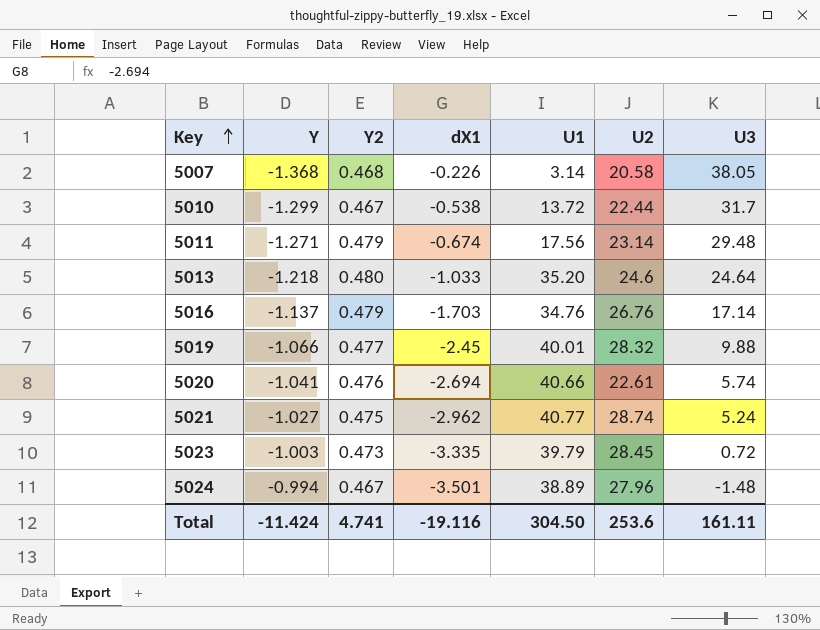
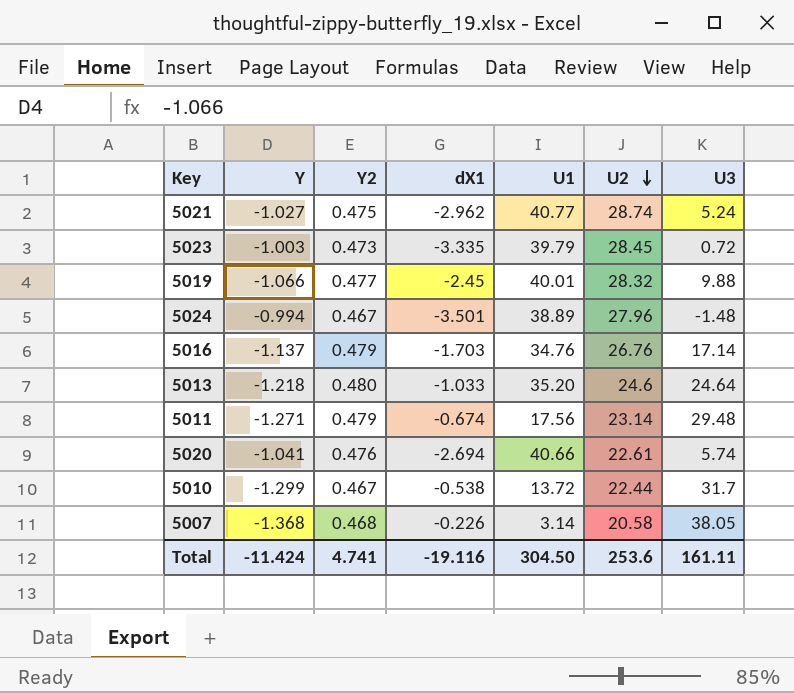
row order: Key ascending -> U2 descending

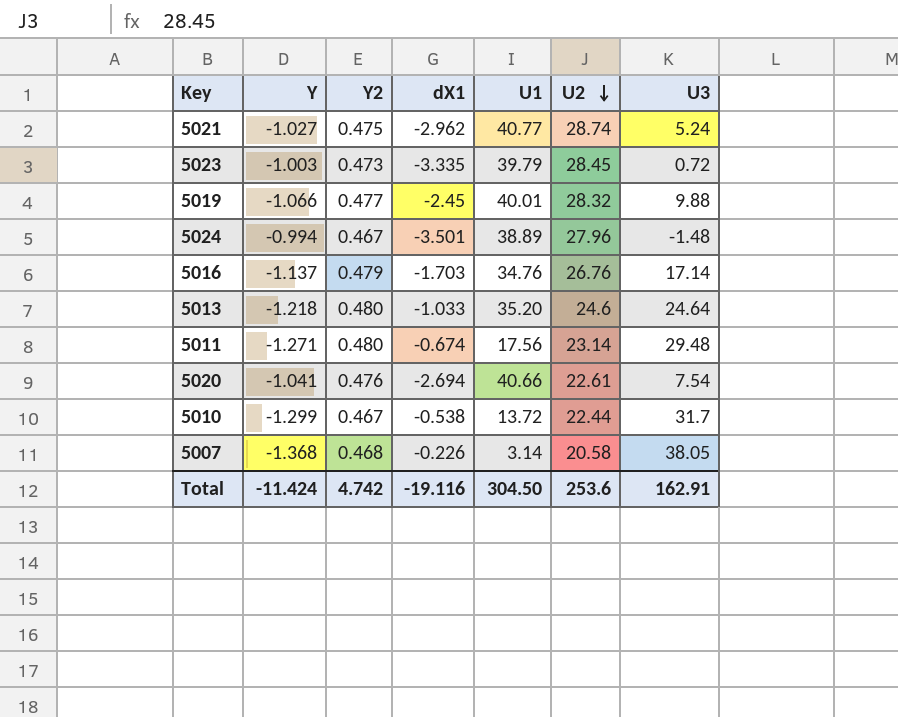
5011 | Y2: 0.479 -> 0.480
5020 | U3: 5.74 -> 7.54
Total | Y2: 4.741 -> 4.742
Total | U3: 161.11 -> 162.91

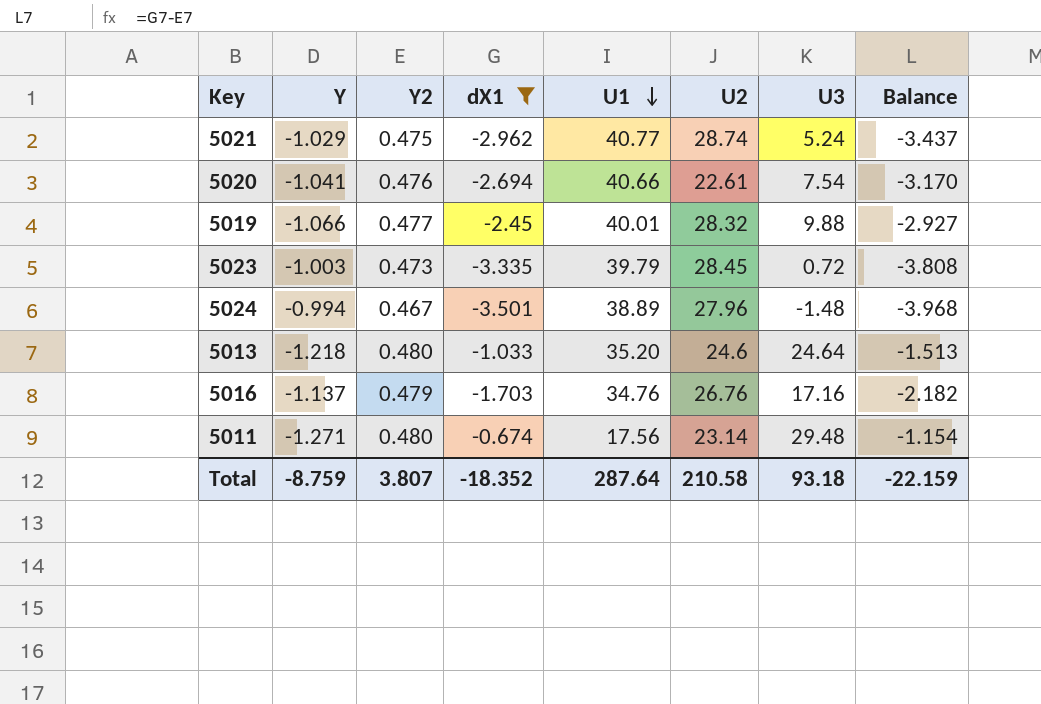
filter: none -> dX1 <= -0.674
row order: U2 descending -> U1 descending
column Balance | formula: none -> [dX1] - [Y2]
5021 | Y: -1.027 -> -1.029
5016 | U3: 17.14 -> 17.16
Total | Y: -11.424 -> -8.759
Total | Y2: 4.742 -> 3.807
Total | dX1: -19.116 -> -18.352
Total | U1: 304.50 -> 287.64
Total | U2: 253.6 -> 210.58
Total | U3: 162.91 -> 93.18

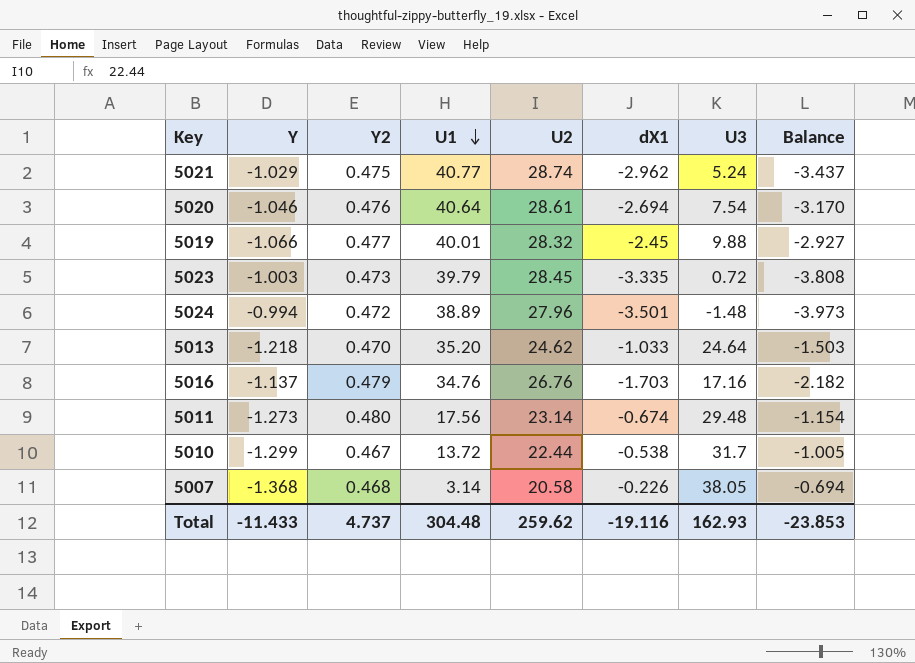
filter: dX1 <= -0.674 -> none
column dX1 | position: 4 -> 6
5020 | Y: -1.041 -> -1.046
5020 | U1: 40.66 -> 40.64
5020 | U2: 22.61 -> 28.61
5024 | Y2: 0.467 -> 0.472
5024 | Balance: -3.968 -> -3.973
5013 | Y2: 0.480 -> 0.470
5013 | U2: 24.6 -> 24.62
5013 | Balance: -1.513 -> -1.503
5011 | Y: -1.271 -> -1.273
Total | Y: -8.759 -> -11.433
Total | Y2: 3.807 -> 4.737
Total | U1: 287.64 -> 304.48
Total | U2: 210.58 -> 259.62
Total | dX1: -18.352 -> -19.116
Total | U3: 93.18 -> 162.93
Total | Balance: -22.159 -> -23.853

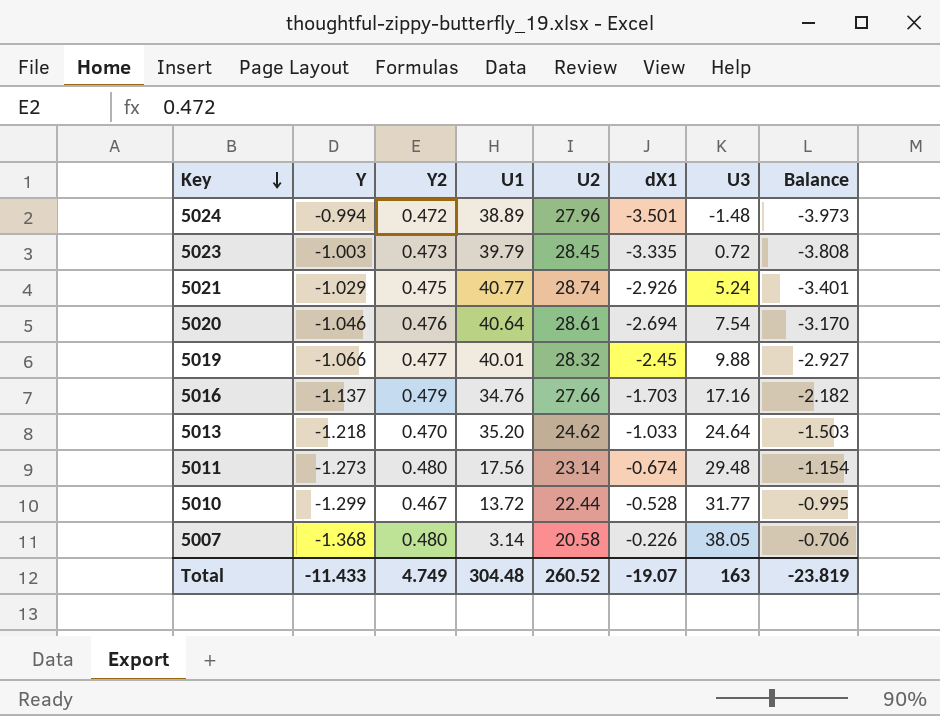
row order: U1 descending -> Key descending
5021 | dX1: -2.962 -> -2.926
5021 | Balance: -3.437 -> -3.401
5016 | U2: 26.76 -> 27.66
5010 | dX1: -0.538 -> -0.528
5010 | U3: 31.7 -> 31.77
5010 | Balance: -1.005 -> -0.995
5007 | Y2: 0.468 -> 0.480
5007 | Balance: -0.694 -> -0.706
Total | Y2: 4.737 -> 4.749
Total | U2: 259.62 -> 260.52
Total | dX1: -19.116 -> -19.07
Total | U3: 162.93 -> 163
Total | Balance: -23.853 -> -23.819

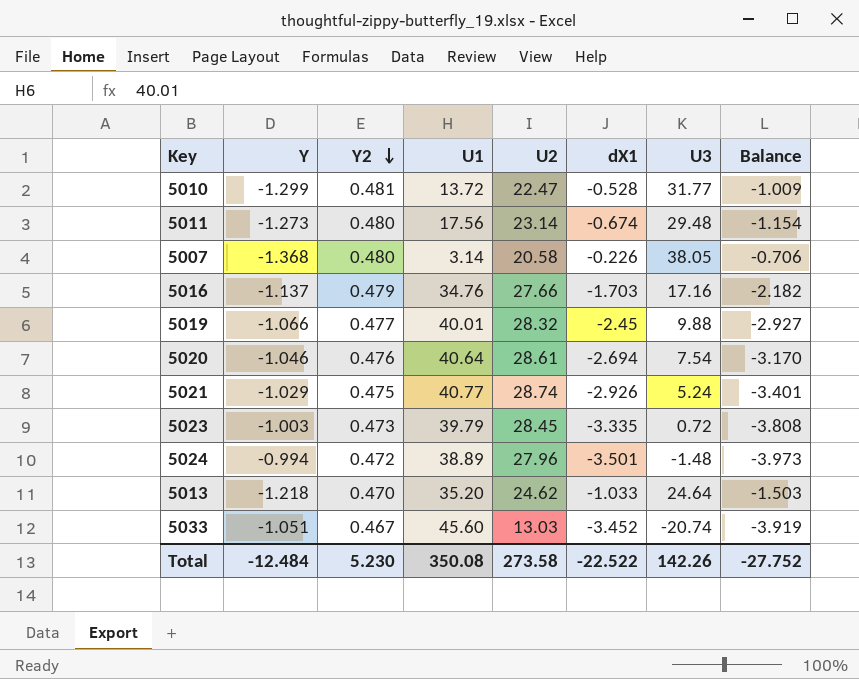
row order: Key descending -> Y2 descending
5010 | Y2: 0.467 -> 0.481
5010 | U2: 22.44 -> 22.47
5010 | Balance: -0.995 -> -1.009
row 5033: none -> -1.051 | 0.467 | 45.60 | 13.03 | -3.452 | -20.74 | -3.919
Total | Y: -11.433 -> -12.484
Total | Y2: 4.749 -> 5.230
Total | U1: 304.48 -> 350.08
Total | U2: 260.52 -> 273.58
Total | dX1: -19.07 -> -22.522
Total | U3: 163 -> 142.26
Total | Balance: -23.819 -> -27.752

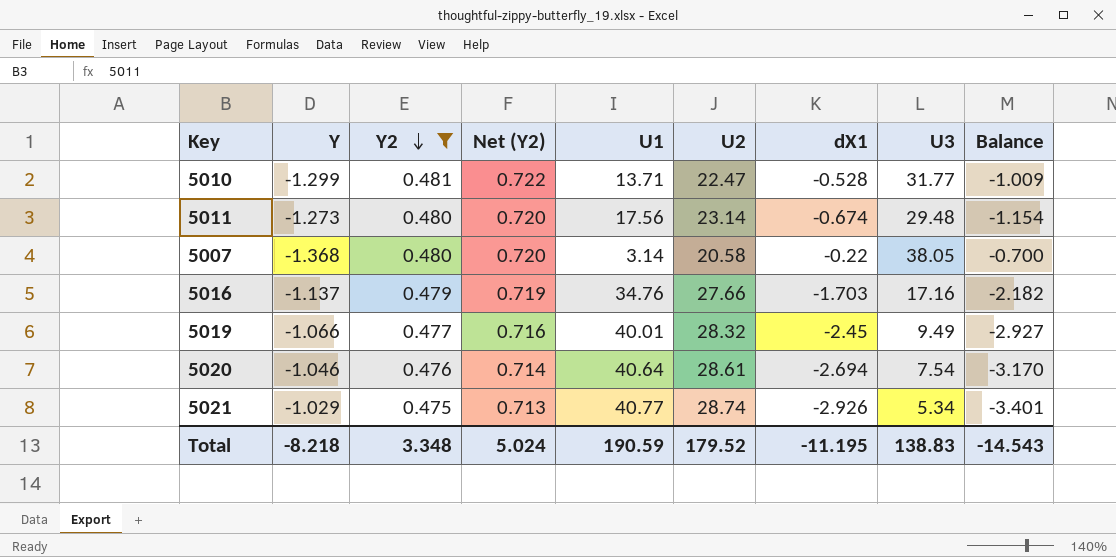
filter: none -> Y2 >= 0.475
column Net (Y2) | formula: none -> [Y2] * 1.5
5010 | U1: 13.72 -> 13.71
5007 | dX1: -0.226 -> -0.22
5007 | Balance: -0.706 -> -0.700
5019 | U3: 9.88 -> 9.49
5021 | U3: 5.24 -> 5.34
Total | Y: -12.484 -> -8.218
Total | Y2: 5.230 -> 3.348
Total | U1: 350.08 -> 190.59
Total | U2: 273.58 -> 179.52
Total | dX1: -22.522 -> -11.195
Total | U3: 142.26 -> 138.83
Total | Balance: -27.752 -> -14.543

